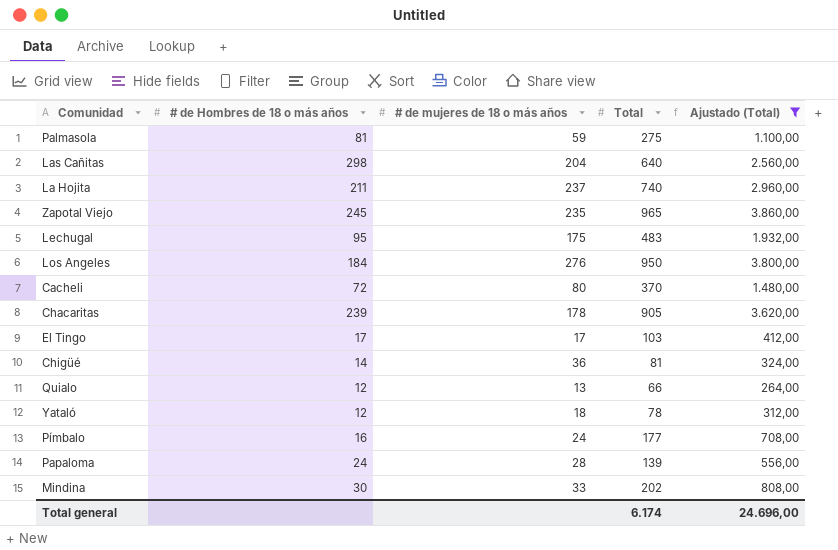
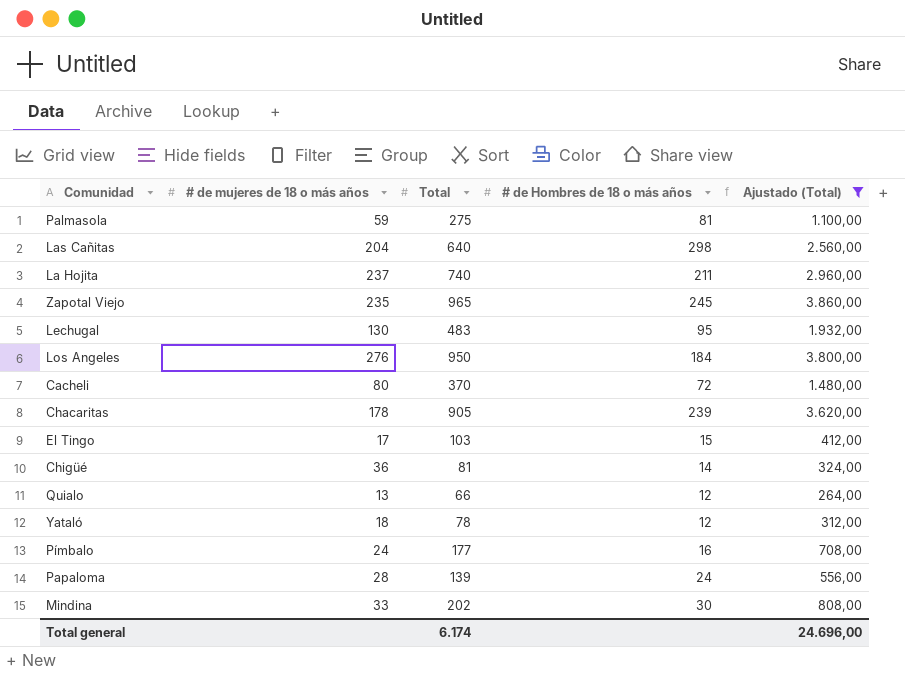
column # de Hombres de 18 o más años | position: 2 -> 4
Lechugal | # de mujeres de 18 o más años: 175 -> 130
El Tingo | # de Hombres de 18 o más años: 17 -> 15

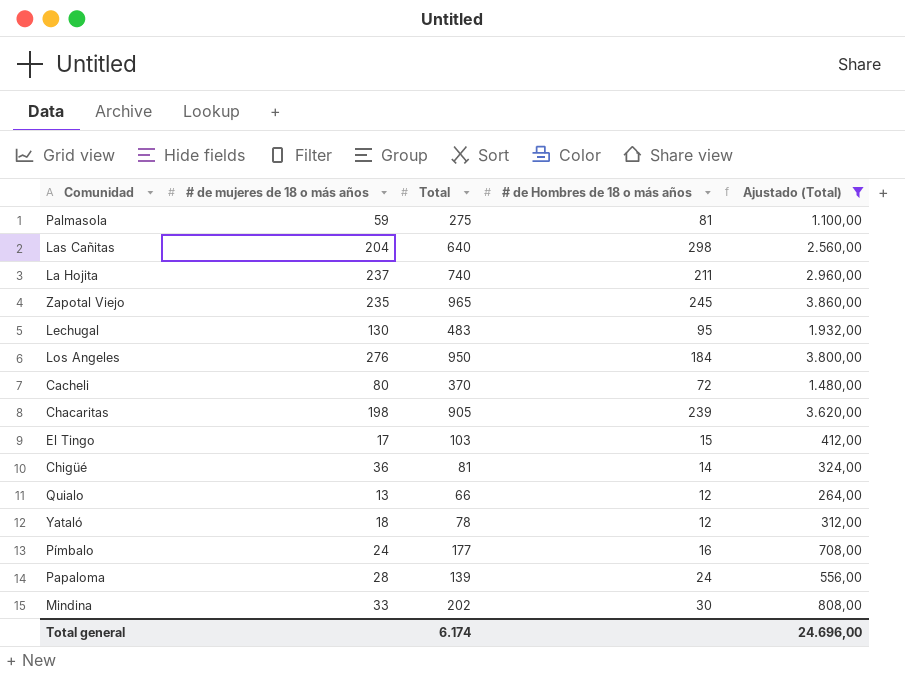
Chacaritas | # de mujeres de 18 o más años: 178 -> 198

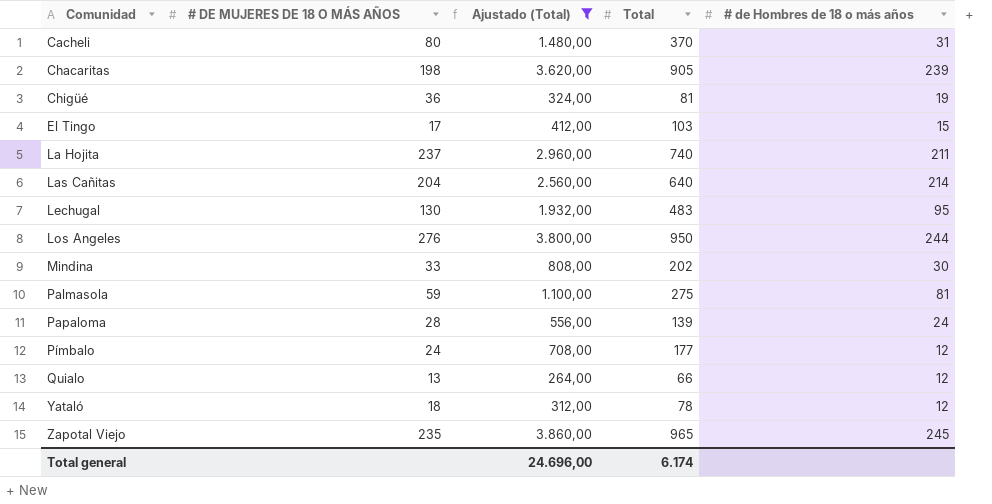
row order: none -> Comunidad ascending
column name: # de mujeres de 18 o más años -> # DE MUJERES DE 18 O MÁS AÑOS
column Ajustado (Total) | position: 5 -> 3
Cacheli | # de Hombres de 18 o más años: 72 -> 31
Chigüé | # de Hombres de 18 o más años: 14 -> 19
Las Cañitas | # de Hombres de 18 o más años: 298 -> 214
Los Angeles | # de Hombres de 18 o más años: 184 -> 244
Pímbalo | # de Hombres de 18 o más años: 16 -> 12

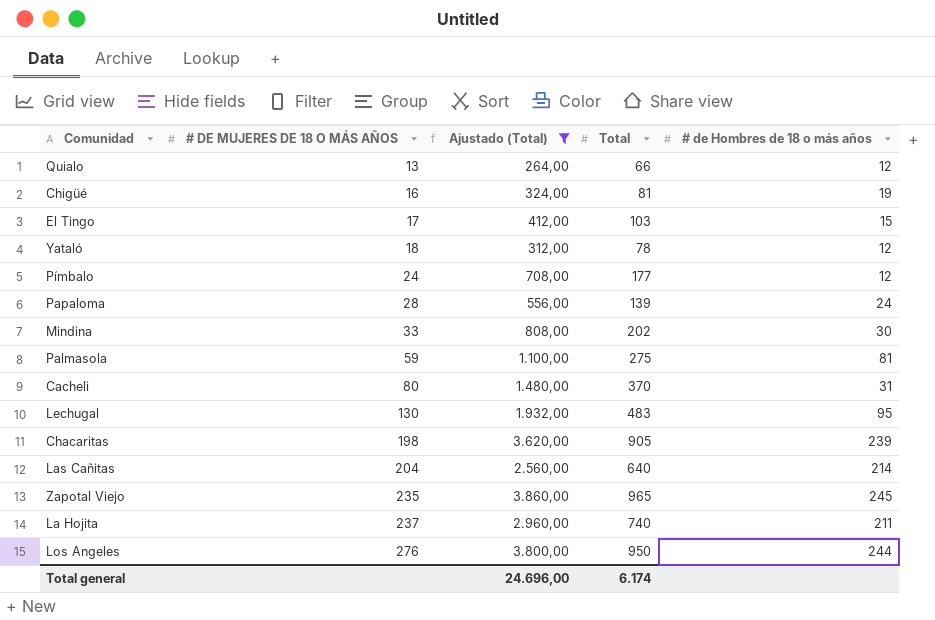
row order: Comunidad ascending -> # DE MUJERES DE 18 O MÁS AÑOS ascending
Chigüé | # DE MUJERES DE 18 O MÁS AÑOS: 36 -> 16

